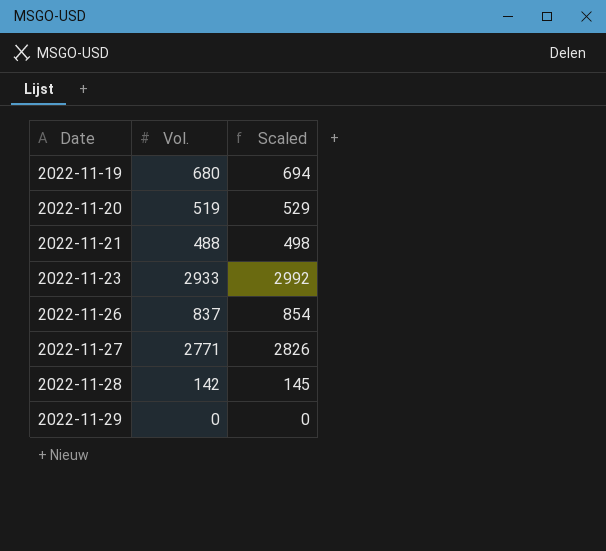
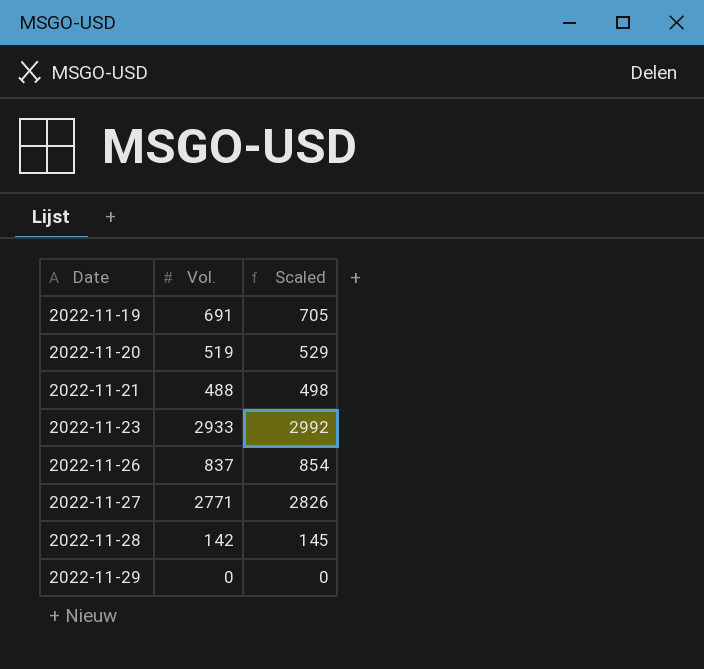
2022-11-19 | Vol.: 680 -> 691
2022-11-19 | Scaled: 694 -> 705

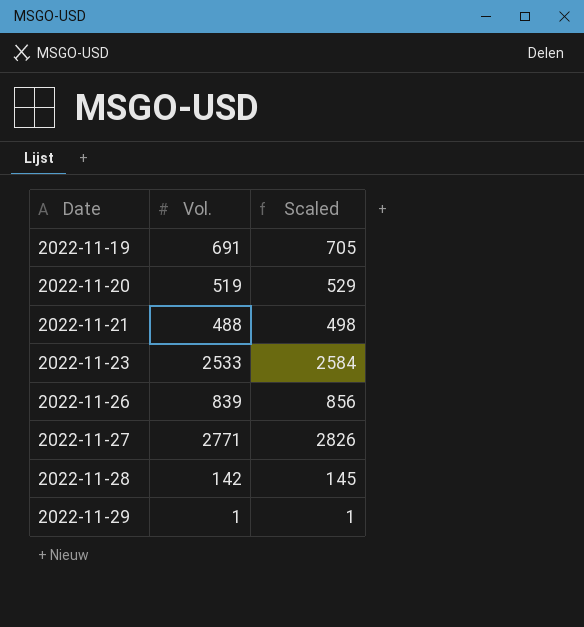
2022-11-23 | Vol.: 2933 -> 2533
2022-11-23 | Scaled: 2992 -> 2584
2022-11-26 | Vol.: 837 -> 839
2022-11-26 | Scaled: 854 -> 856
2022-11-29 | Vol.: 0 -> 1
2022-11-29 | Scaled: 0 -> 1

